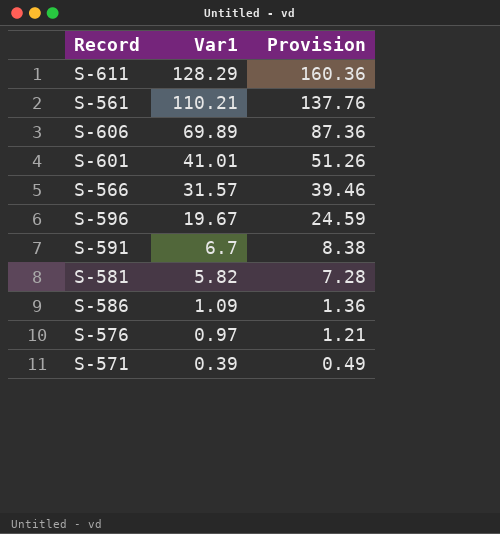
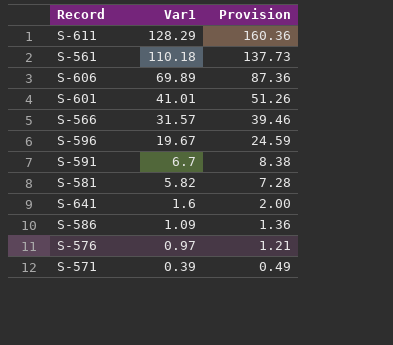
S-561 | Var1: 110.21 -> 110.18
S-561 | Provision: 137.76 -> 137.73
row S-641: none -> 1.6 | 2.00

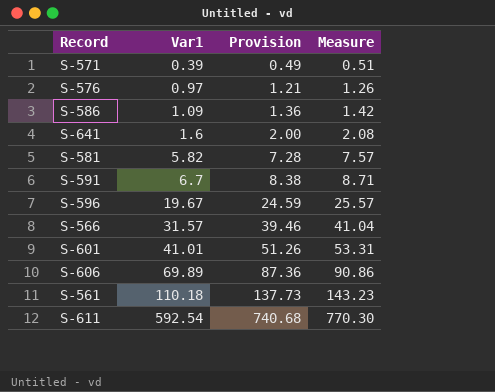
row order: Var1 descending -> Var1 ascending
column Measure | formula: none -> [Var1] * 1.3
S-611 | Var1: 128.29 -> 592.54
S-611 | Provision: 160.36 -> 740.68

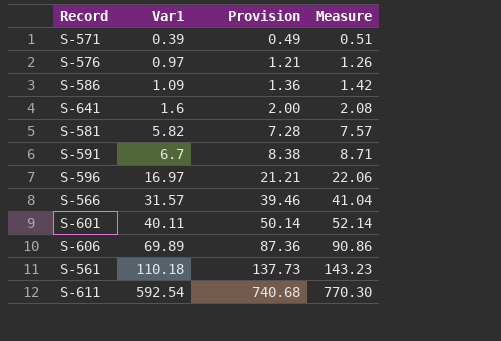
S-596 | Var1: 19.67 -> 16.97
S-596 | Provision: 24.59 -> 21.21
S-596 | Measure: 25.57 -> 22.06
S-601 | Var1: 41.01 -> 40.11
S-601 | Provision: 51.26 -> 50.14
S-601 | Measure: 53.31 -> 52.14

